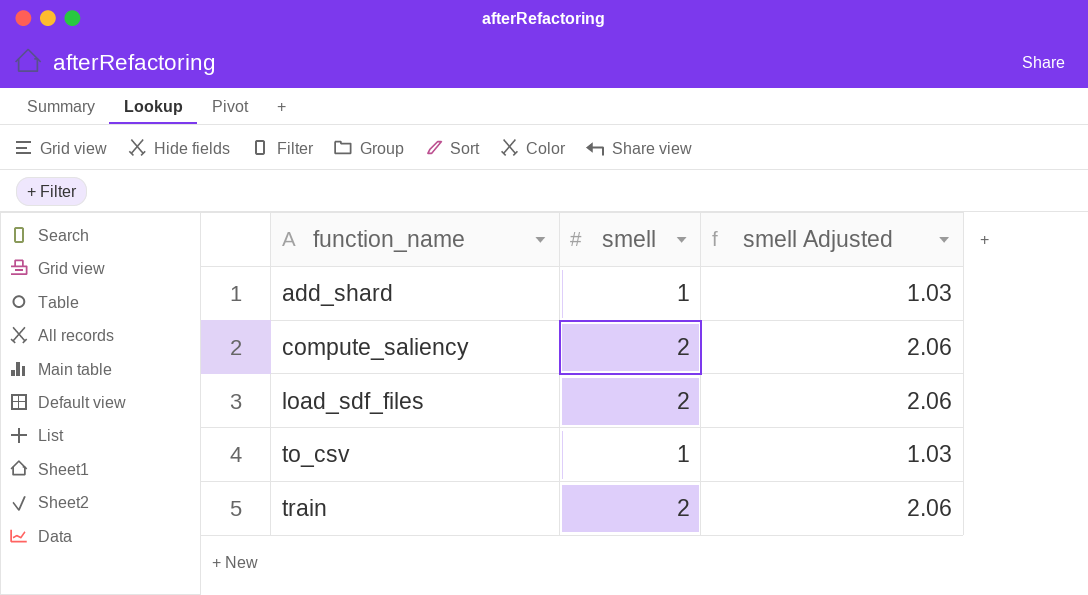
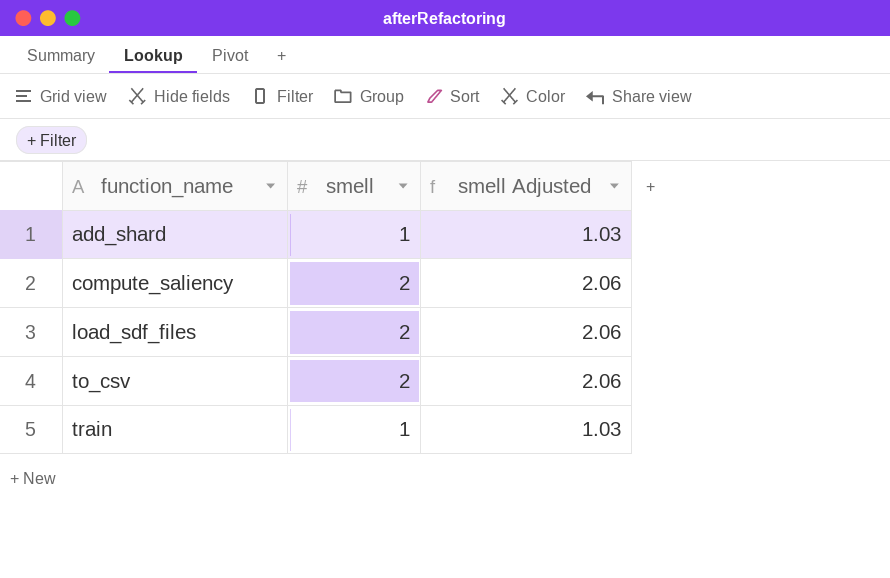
to_csv | smell: 1 -> 2
to_csv | smell Adjusted: 1.03 -> 2.06
train | smell: 2 -> 1
train | smell Adjusted: 2.06 -> 1.03

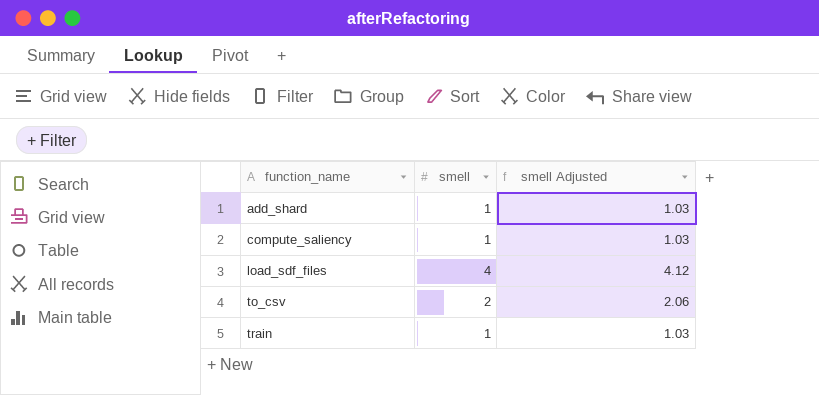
compute_saliency | smell: 2 -> 1
compute_saliency | smell Adjusted: 2.06 -> 1.03
load_sdf_files | smell: 2 -> 4
load_sdf_files | smell Adjusted: 2.06 -> 4.12

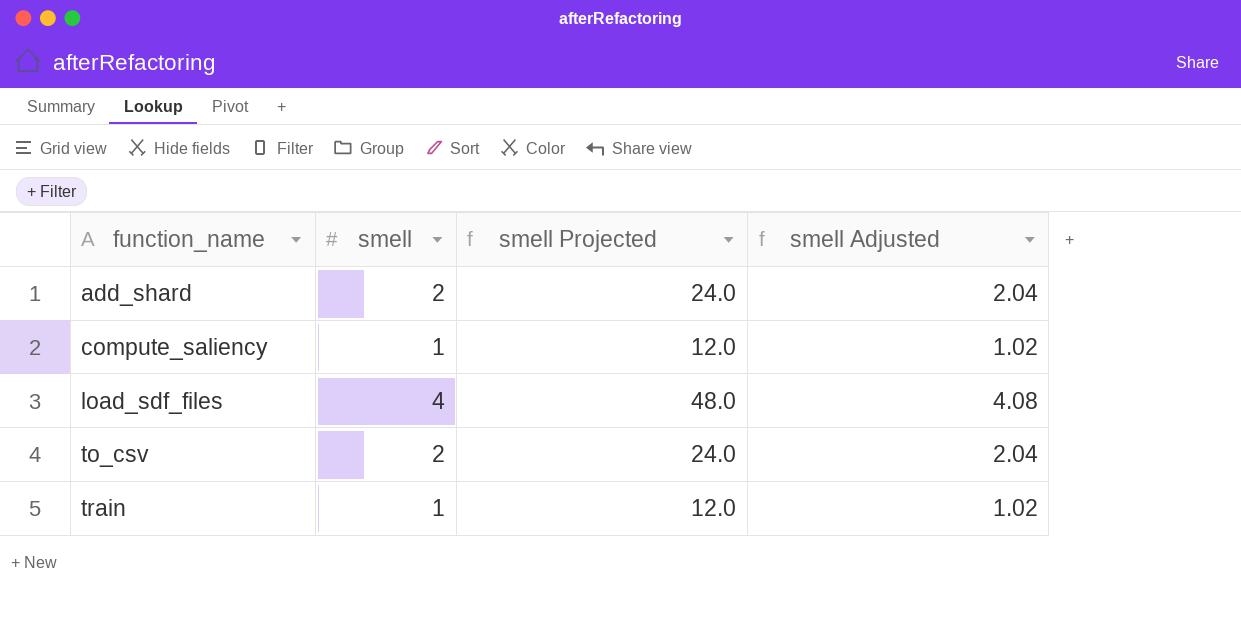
column smell Projected | formula: none -> [smell] * 12
column smell Adjusted | formula: [smell] * 1.03 -> [smell] * 1.02
add_shard | smell: 1 -> 2

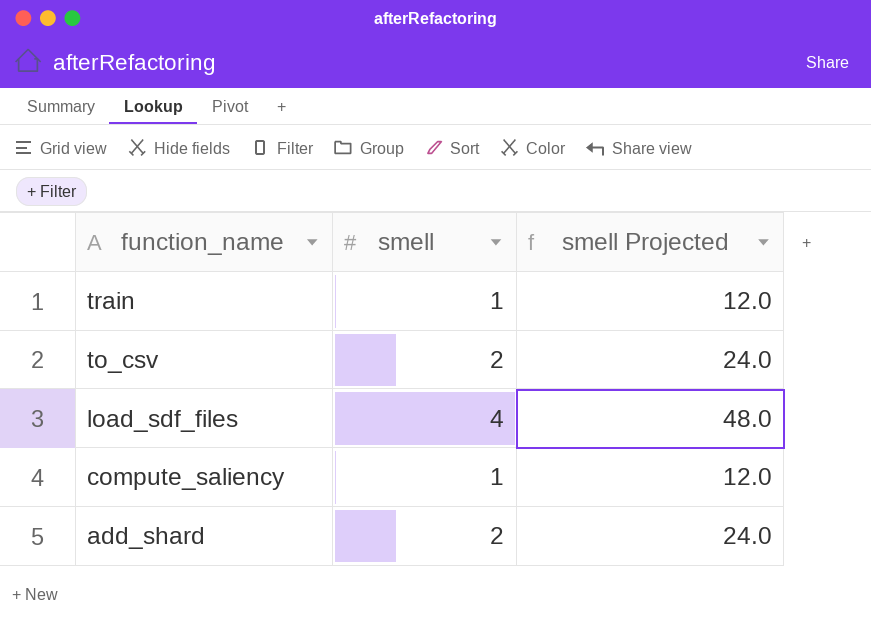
row order: function_name ascending -> function_name descending
column smell Adjusted | formula: [smell] * 1.02 -> none

